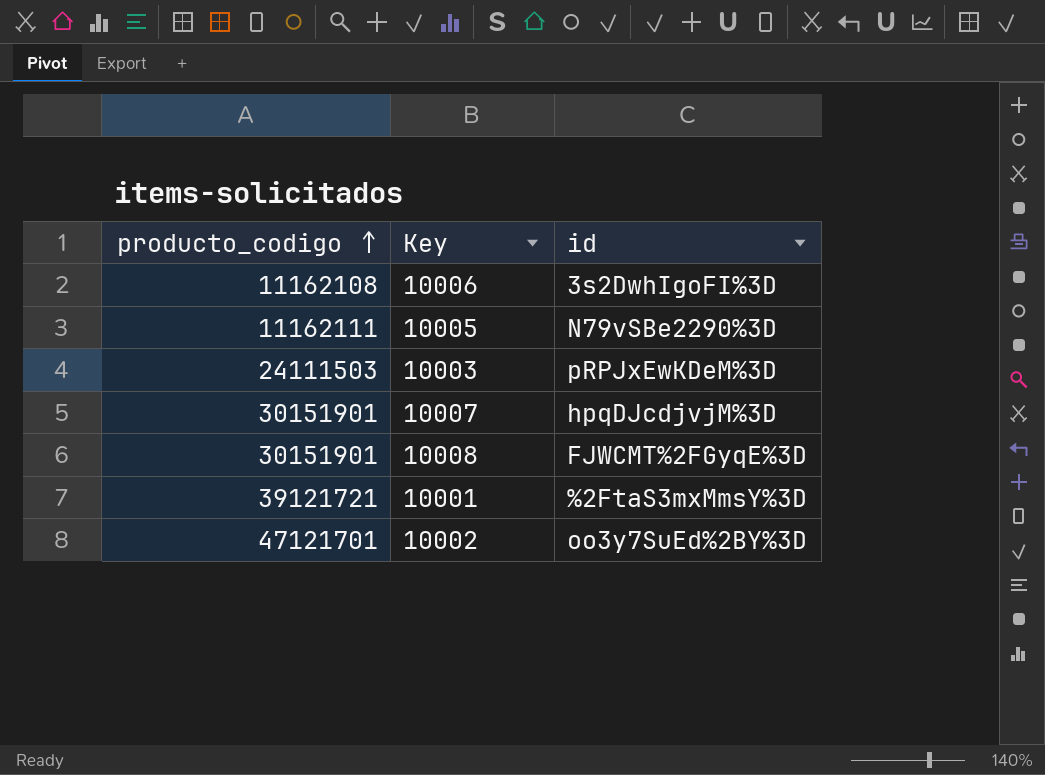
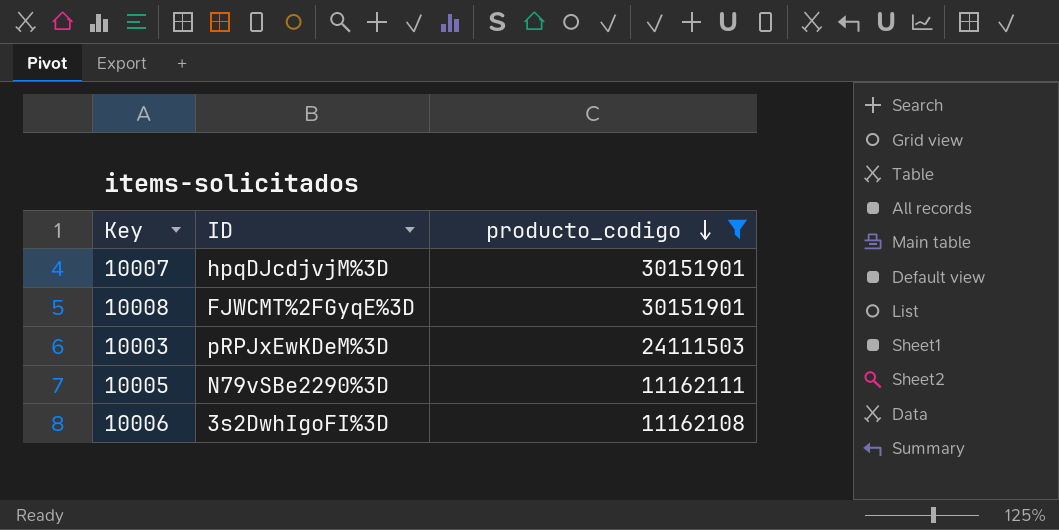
filter: none -> producto_codigo <= 30151901
row order: producto_codigo ascending -> producto_codigo descending
column name: id -> ID
column producto_codigo | position: 1 -> 3

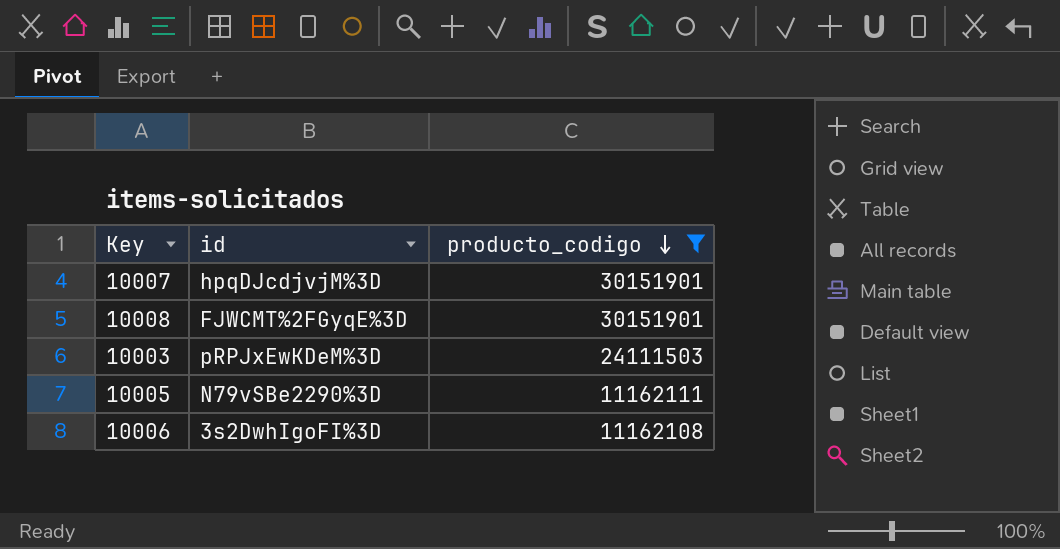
column name: ID -> id

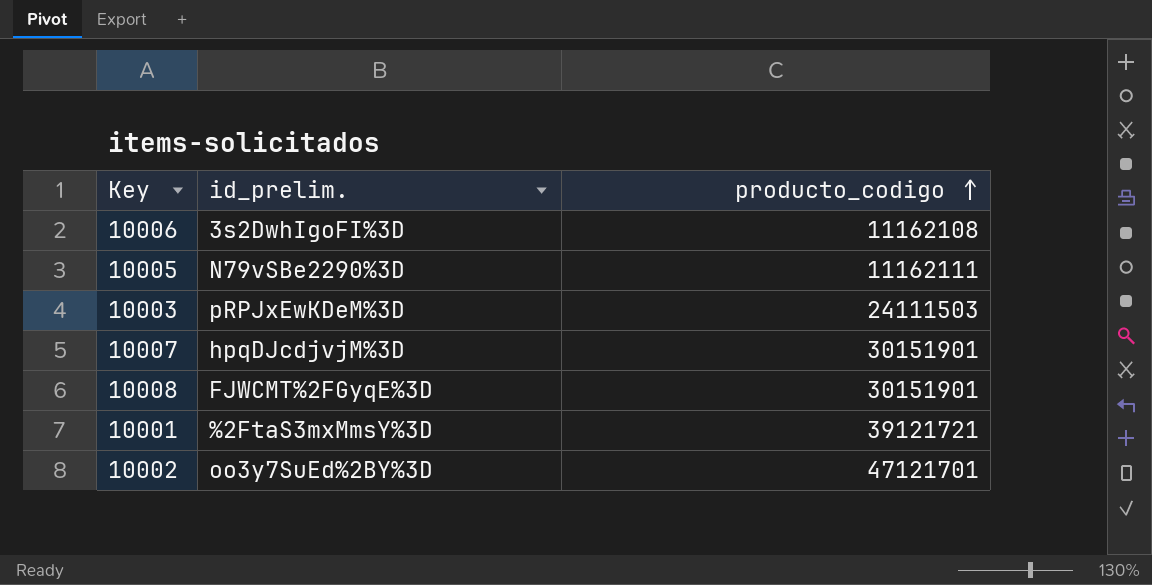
filter: producto_codigo <= 30151901 -> none
row order: producto_codigo descending -> producto_codigo ascending
column name: id -> id_prelim.

